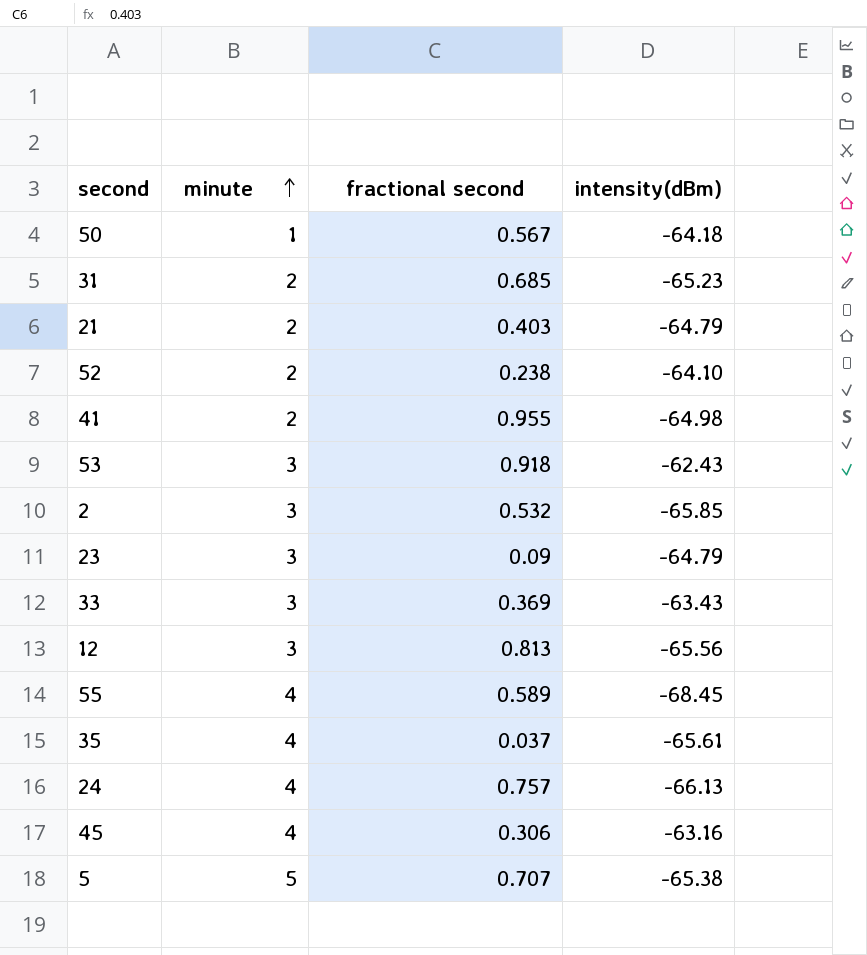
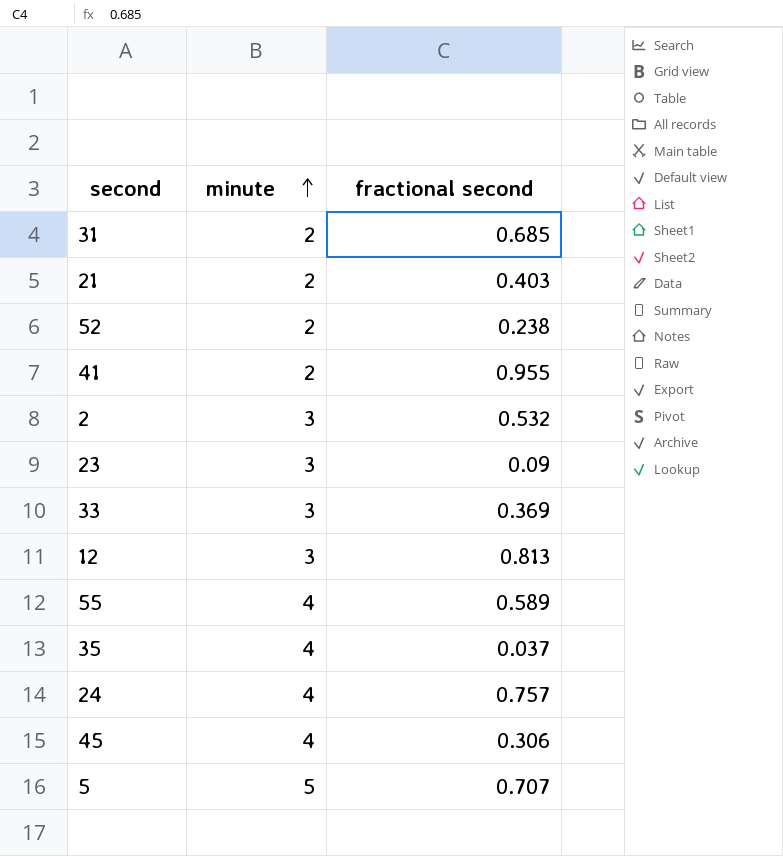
column intensity(dBm) | position: 4 -> none
row 50: 1 | 0.567 | -64.18 -> none
row 53: 3 | 0.918 | -62.43 -> none

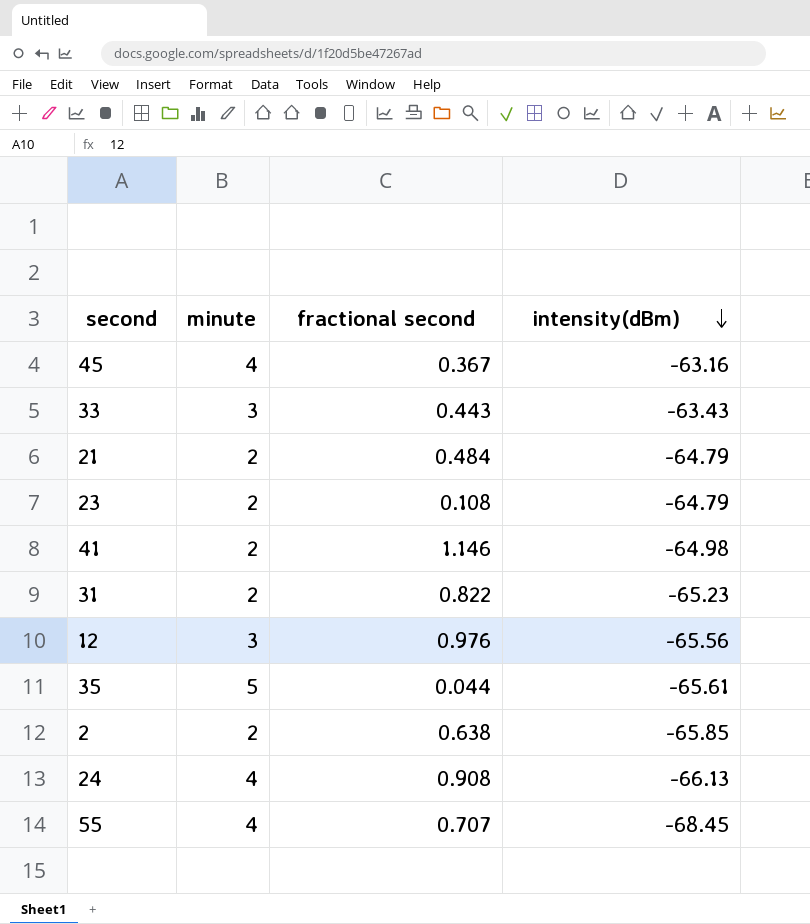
row order: minute ascending -> intensity(dBm) descending
column intensity(dBm) | position: none -> 4
row 52: 2 | 0.238 -> none
row 5: 5 | 0.707 -> none
45 | fractional second: 0.306 -> 0.367
33 | fractional second: 0.369 -> 0.443
21 | fractional second: 0.403 -> 0.484
23 | minute: 3 -> 2
23 | fractional second: 0.09 -> 0.108
41 | fractional second: 0.955 -> 1.146
31 | fractional second: 0.685 -> 0.822
12 | fractional second: 0.813 -> 0.976
35 | minute: 4 -> 5
35 | fractional second: 0.037 -> 0.044
2 | minute: 3 -> 2
2 | fractional second: 0.532 -> 0.638
24 | fractional second: 0.757 -> 0.908
55 | fractional second: 0.589 -> 0.707

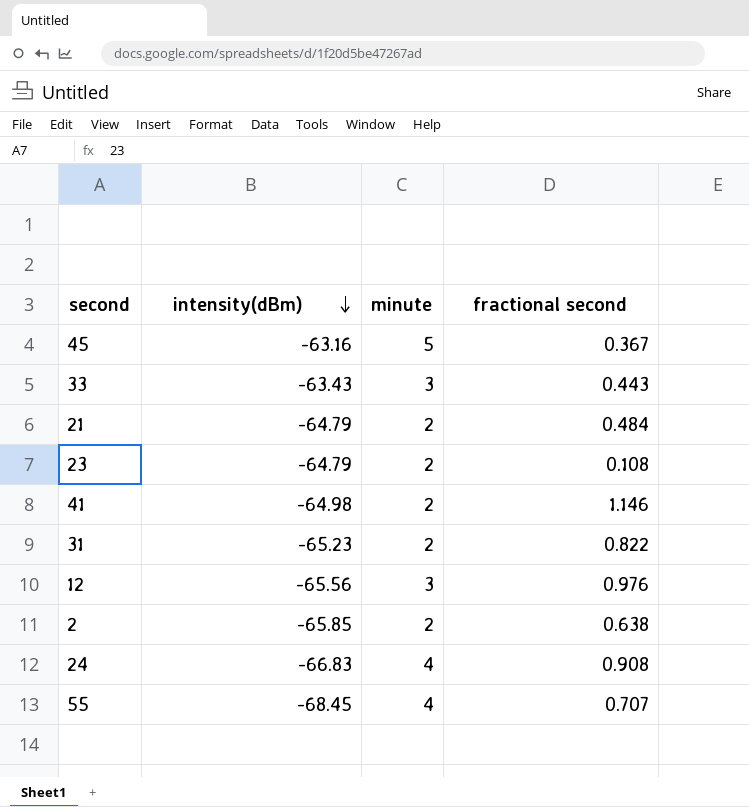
column intensity(dBm) | position: 4 -> 2
row 35: 5 | 0.044 | -65.61 -> none
45 | minute: 4 -> 5
24 | intensity(dBm): -66.13 -> -66.83

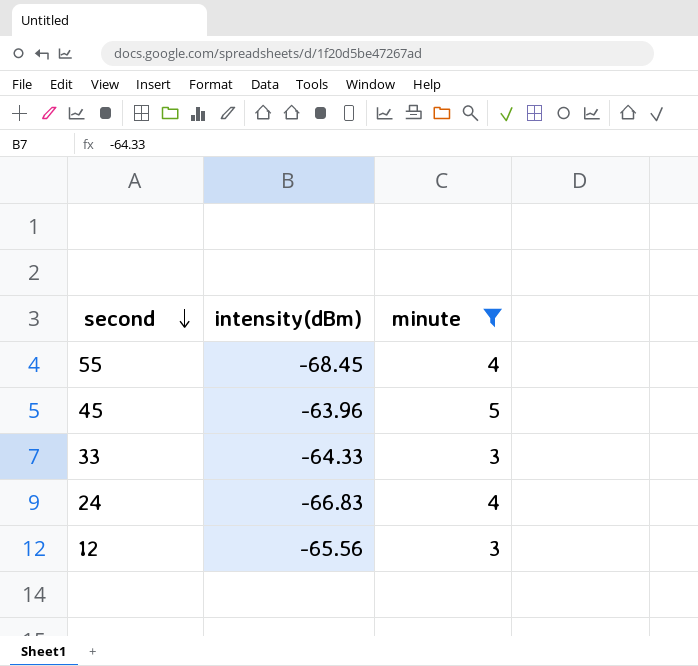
filter: none -> minute != 2
row order: intensity(dBm) descending -> second descending
column fractional second | position: 4 -> none
45 | intensity(dBm): -63.16 -> -63.96
33 | intensity(dBm): -63.43 -> -64.33

